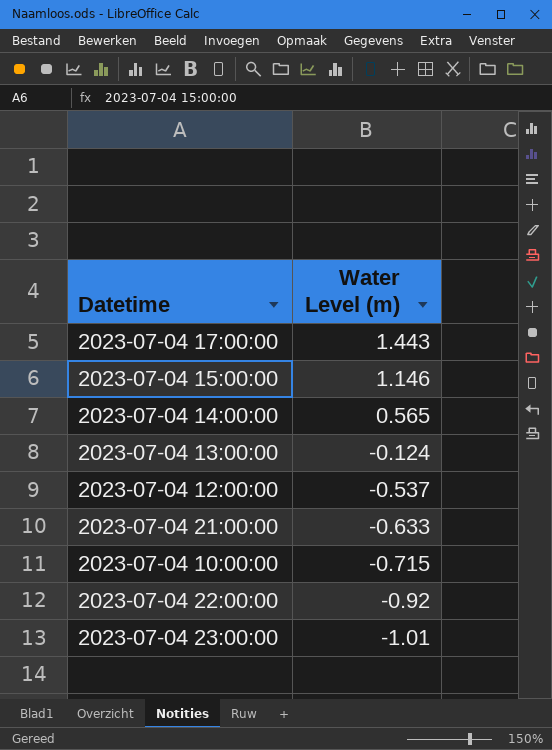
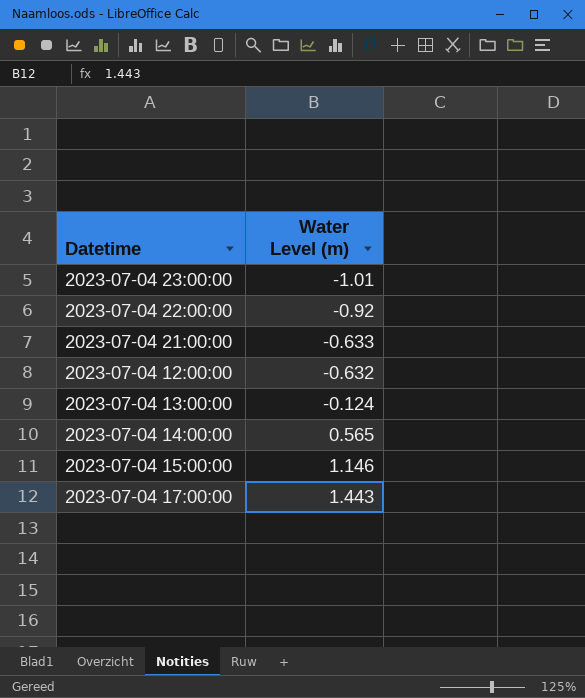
row order: Water Level (m) descending -> Water Level (m) ascending
row 2023-07-04 10:00:00: -0.715 -> none
2023-07-04 12:00:00 | Water Level (m): -0.537 -> -0.632

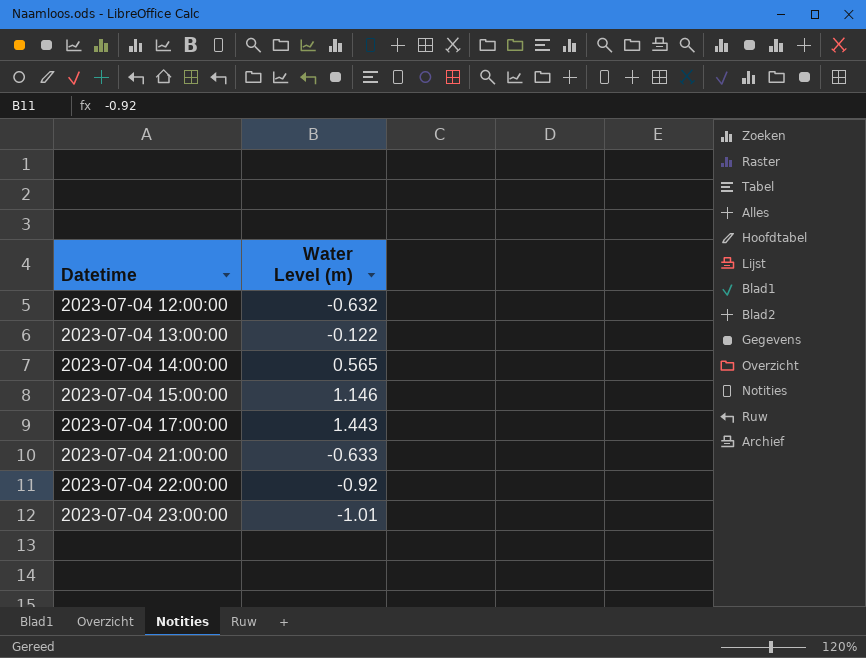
row order: Water Level (m) ascending -> Datetime ascending
2023-07-04 13:00:00 | Water Level (m): -0.124 -> -0.122

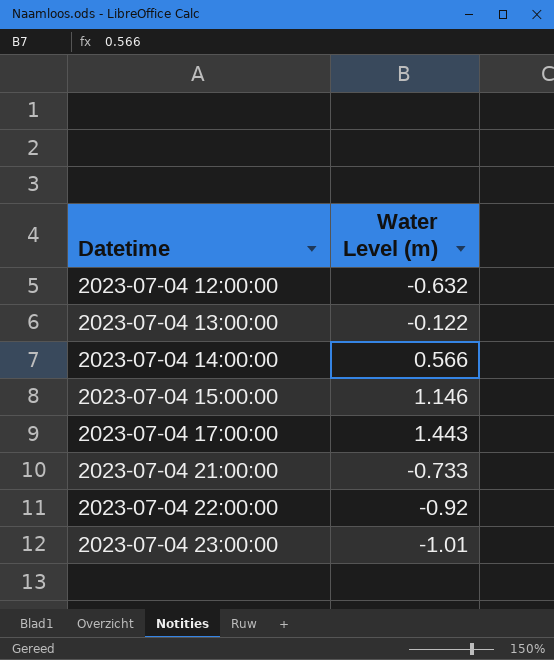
2023-07-04 14:00:00 | Water Level (m): 0.565 -> 0.566
2023-07-04 21:00:00 | Water Level (m): -0.633 -> -0.733

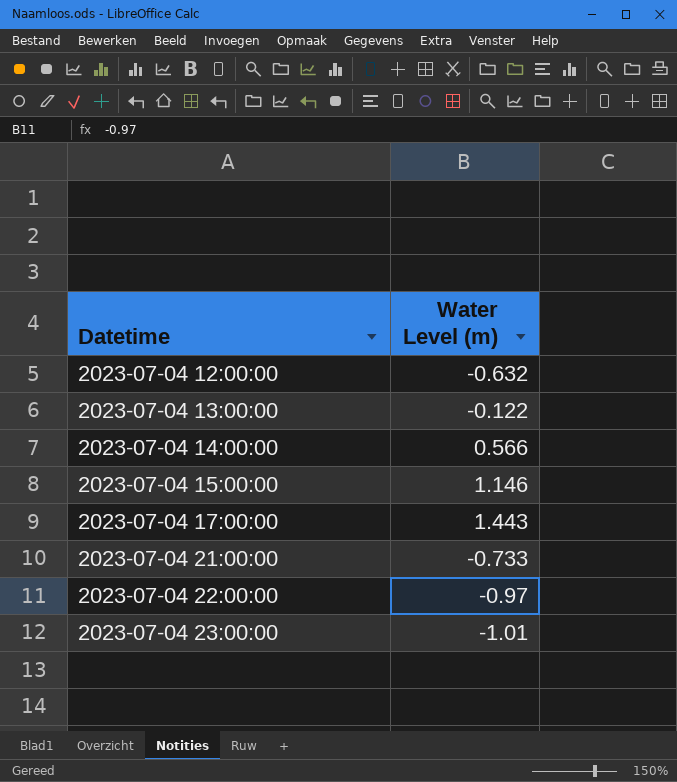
2023-07-04 22:00:00 | Water Level (m): -0.92 -> -0.97

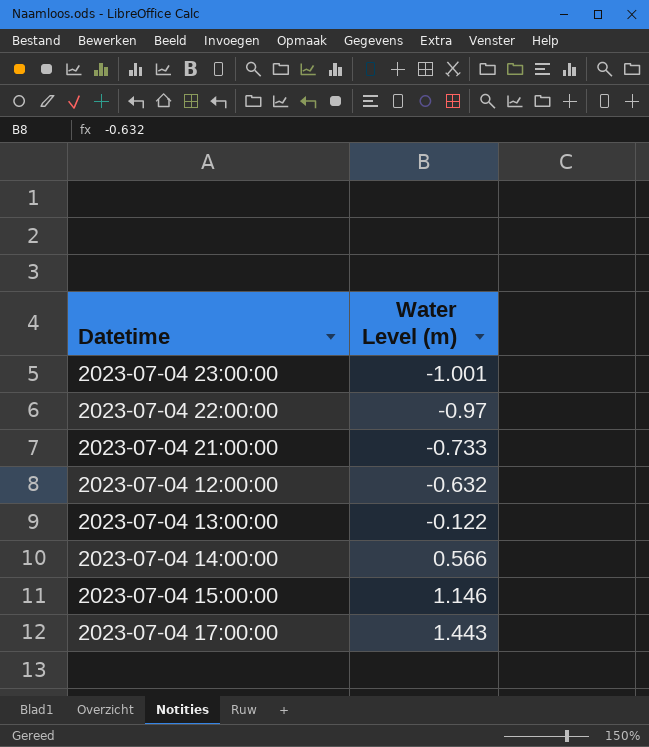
row order: Datetime ascending -> Water Level (m) ascending
2023-07-04 23:00:00 | Water Level (m): -1.01 -> -1.001

